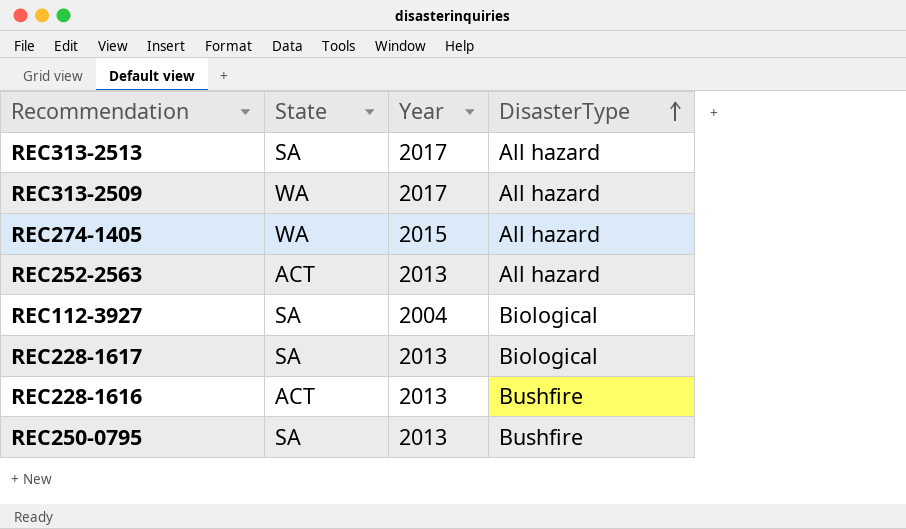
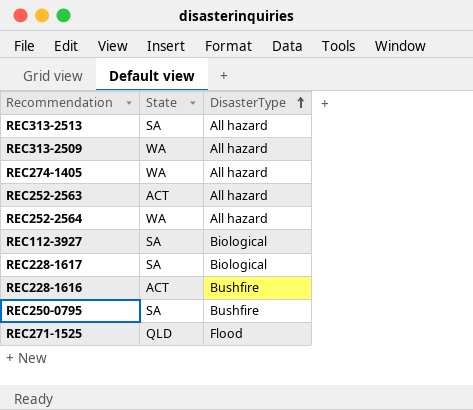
column Year | position: 3 -> none
row REC252-2564: none -> WA | All hazard
row REC271-1525: none -> QLD | Flood

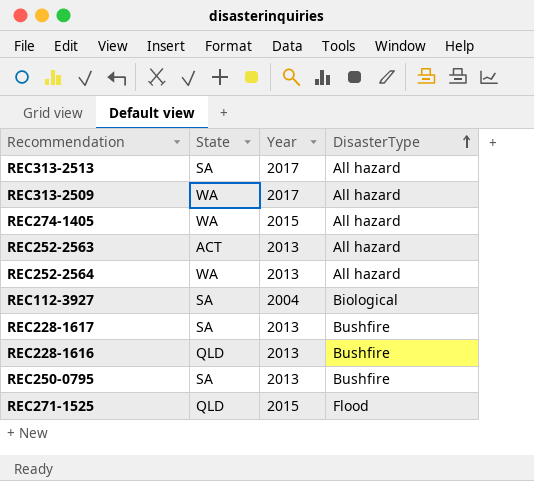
column Year | position: none -> 3
REC228-1617 | DisasterType: Biological -> Bushfire
REC228-1616 | State: ACT -> QLD

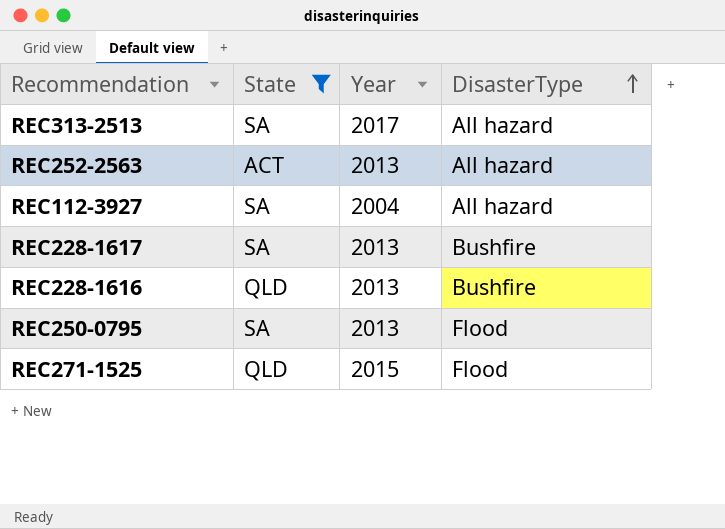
filter: none -> State != WA
REC112-3927 | DisasterType: Biological -> All hazard
REC250-0795 | DisasterType: Bushfire -> Flood

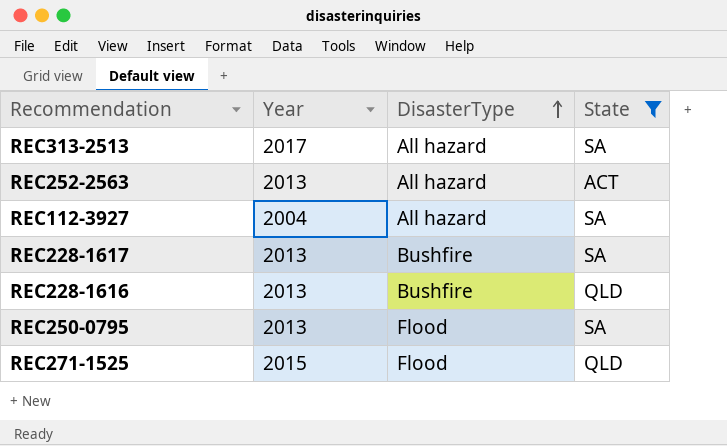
column State | position: 2 -> 4

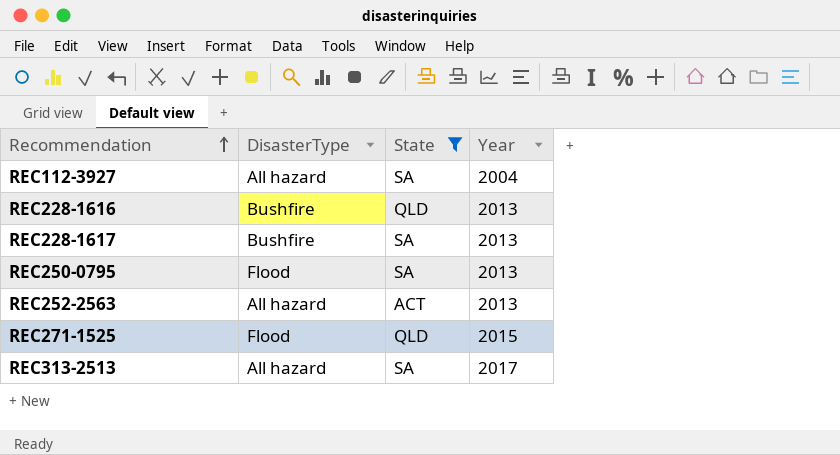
row order: DisasterType ascending -> Recommendation ascending
column Year | position: 2 -> 4

